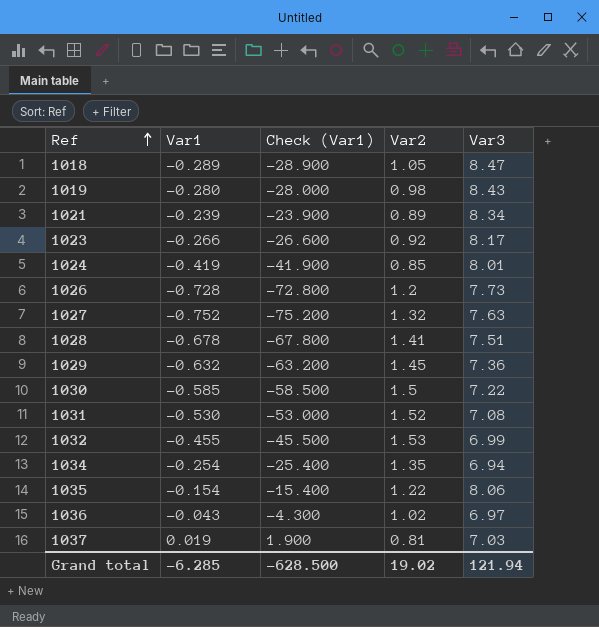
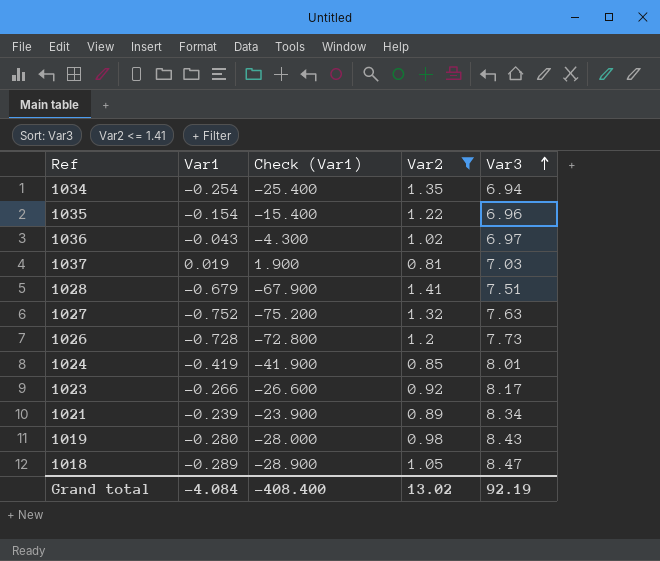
filter: none -> Var2 <= 1.41
row order: Ref ascending -> Var3 ascending
1035 | Var3: 8.06 -> 6.96
1028 | Var1: -0.678 -> -0.679
1028 | Check (Var1): -67.800 -> -67.900
Grand total | Var1: -6.285 -> -4.084
Grand total | Check (Var1): -628.500 -> -408.400
Grand total | Var2: 19.02 -> 13.02
Grand total | Var3: 121.94 -> 92.19

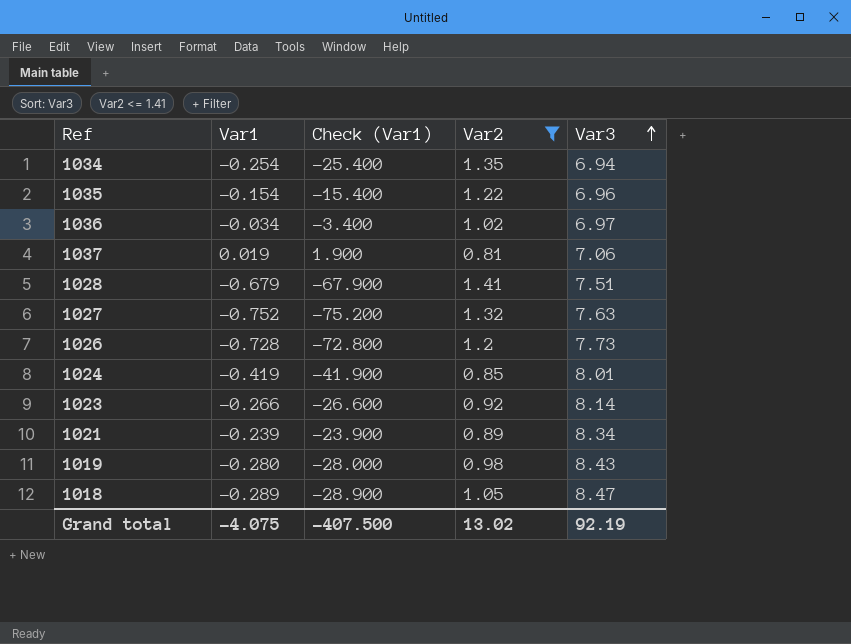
1036 | Var1: -0.043 -> -0.034
1036 | Check (Var1): -4.300 -> -3.400
1037 | Var3: 7.03 -> 7.06
1023 | Var3: 8.17 -> 8.14
Grand total | Var1: -4.084 -> -4.075
Grand total | Check (Var1): -408.400 -> -407.500

